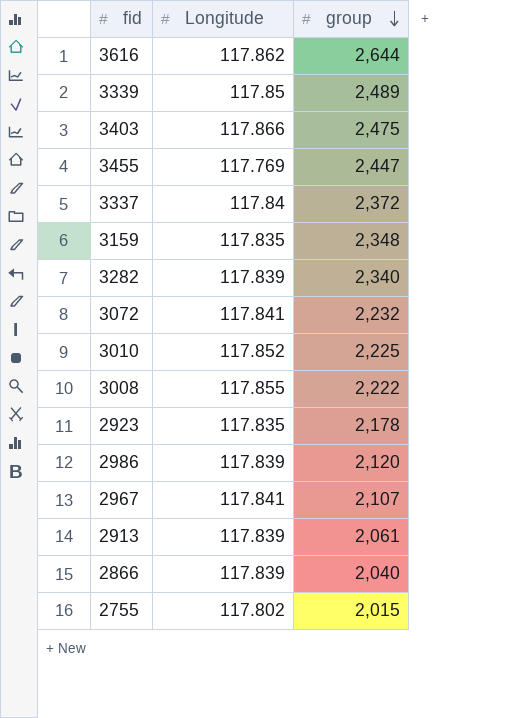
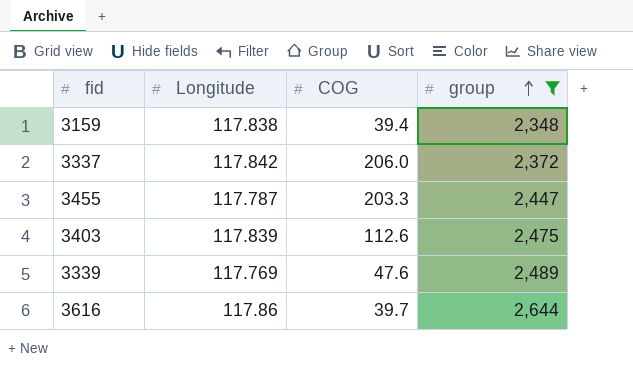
filter: none -> group >= 2,348
row order: group descending -> group ascending
column COG | position: none -> 3
3159 | Longitude: 117.835 -> 117.838
3337 | Longitude: 117.84 -> 117.842
3455 | Longitude: 117.769 -> 117.787
3403 | Longitude: 117.866 -> 117.839
3339 | Longitude: 117.85 -> 117.769
3616 | Longitude: 117.862 -> 117.86

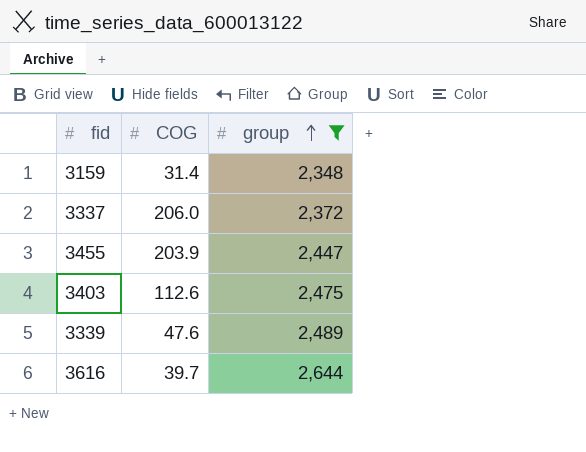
column Longitude | position: 2 -> none
3159 | COG: 39.4 -> 31.4
3455 | COG: 203.3 -> 203.9

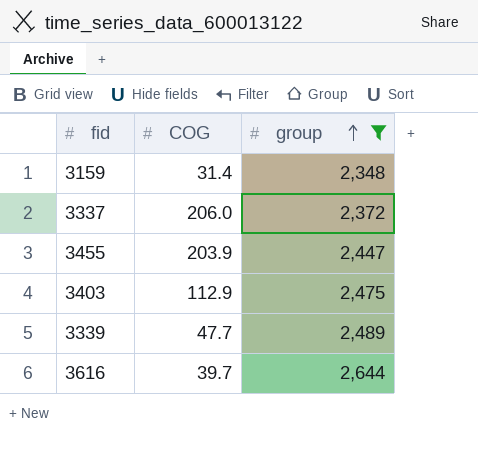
3403 | COG: 112.6 -> 112.9
3339 | COG: 47.6 -> 47.7

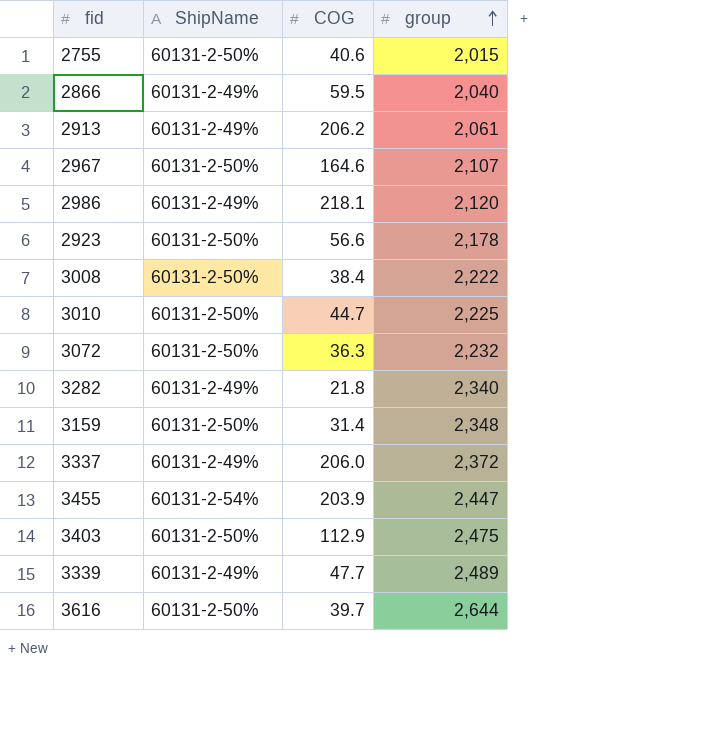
filter: group >= 2,348 -> none
column ShipName | position: none -> 2

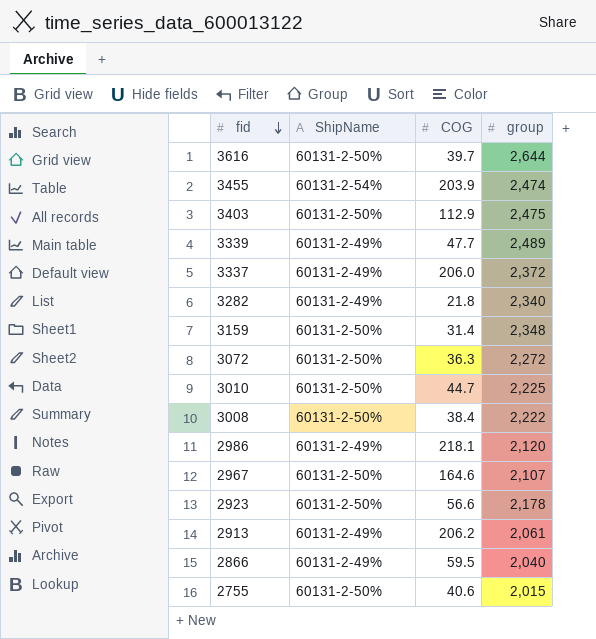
row order: group ascending -> fid descending
3455 | group: 2,447 -> 2,474
3072 | group: 2,232 -> 2,272

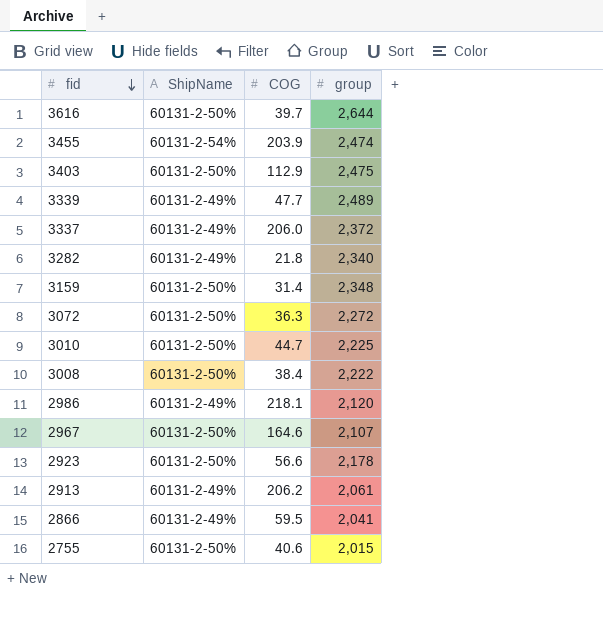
2866 | group: 2,040 -> 2,041

